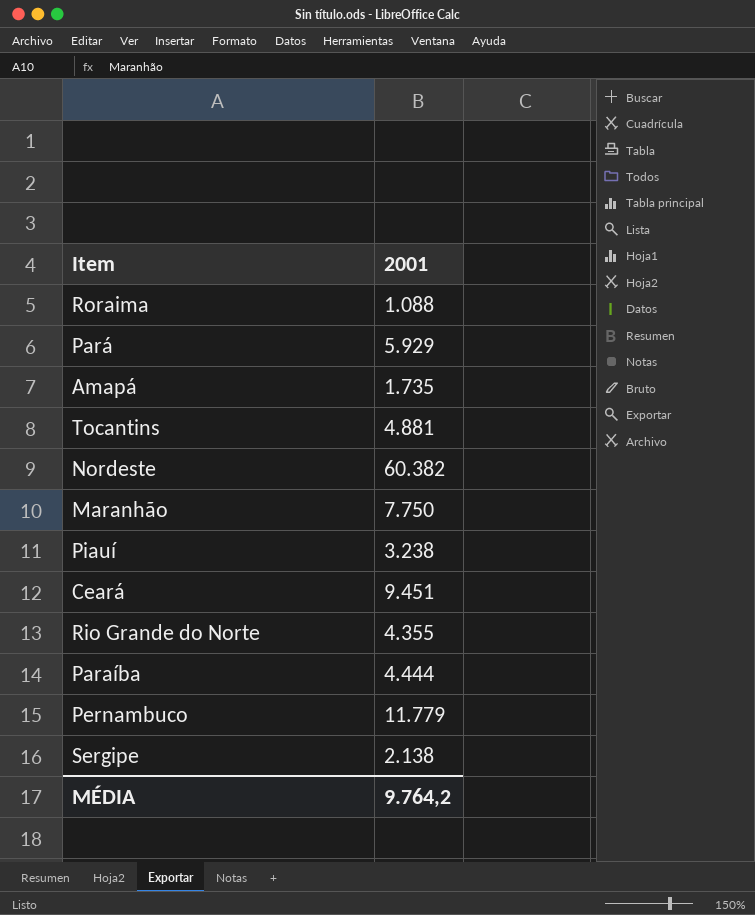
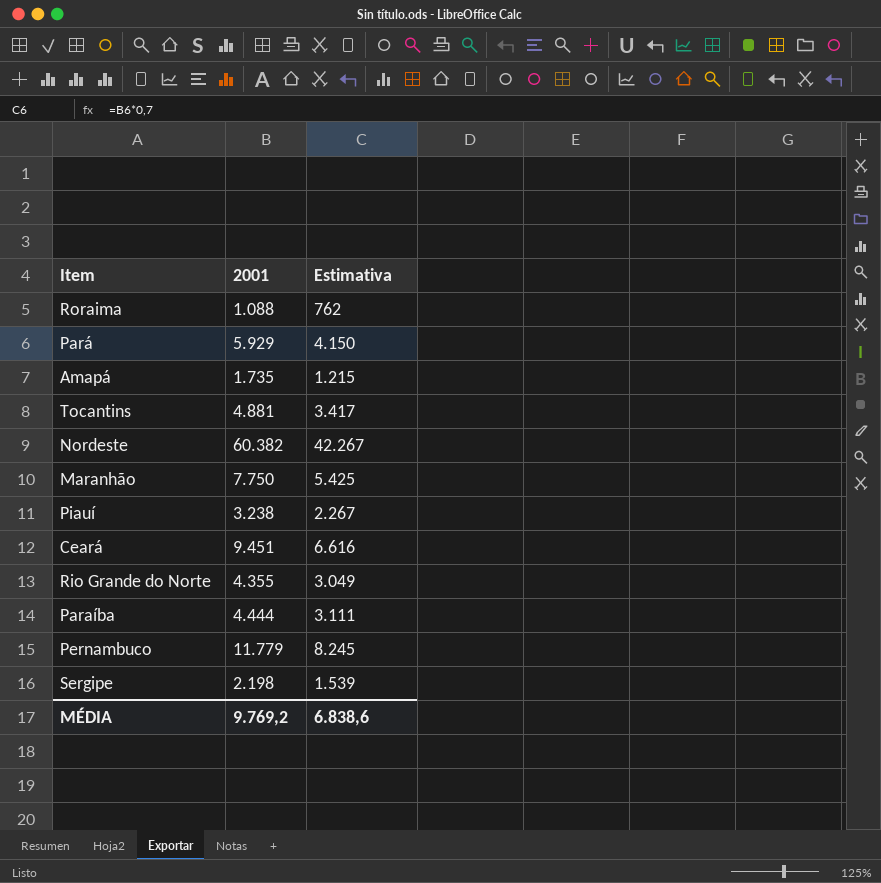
column Estimativa | formula: none -> [2001] * 0,7
Sergipe | 2001: 2.138 -> 2.198
MÉDIA | 2001: 9.764,2 -> 9.769,2

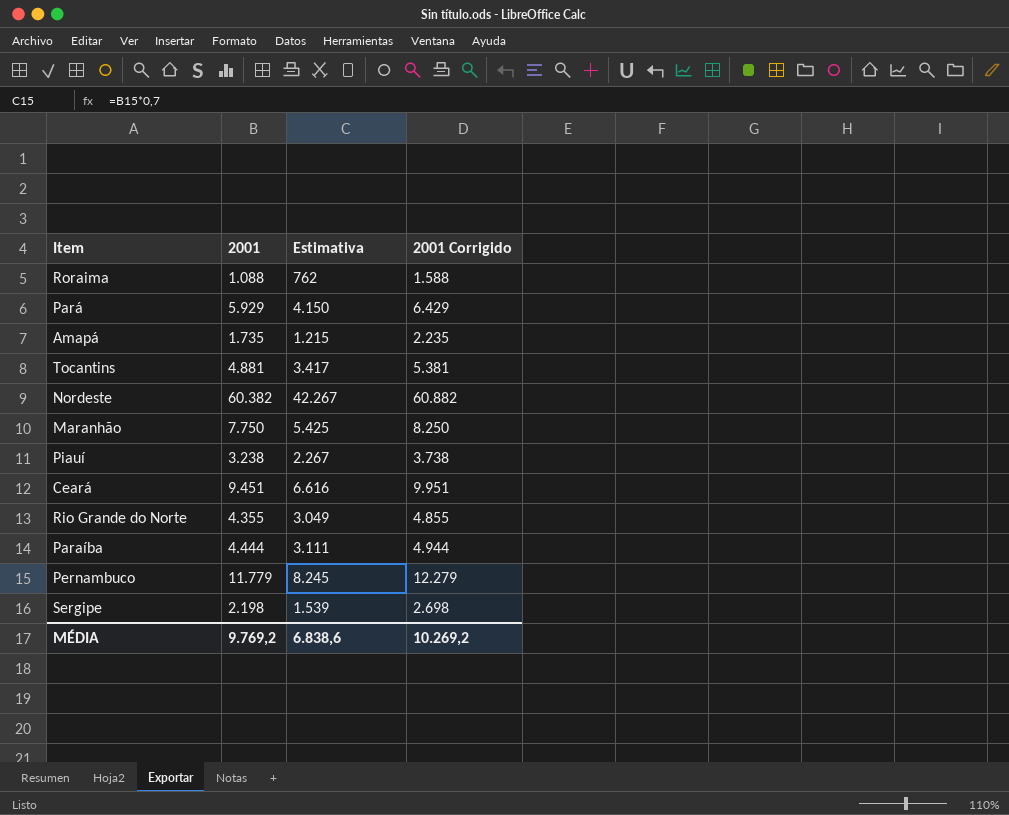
column 2001 Corrigido | formula: none -> [2001] + 500

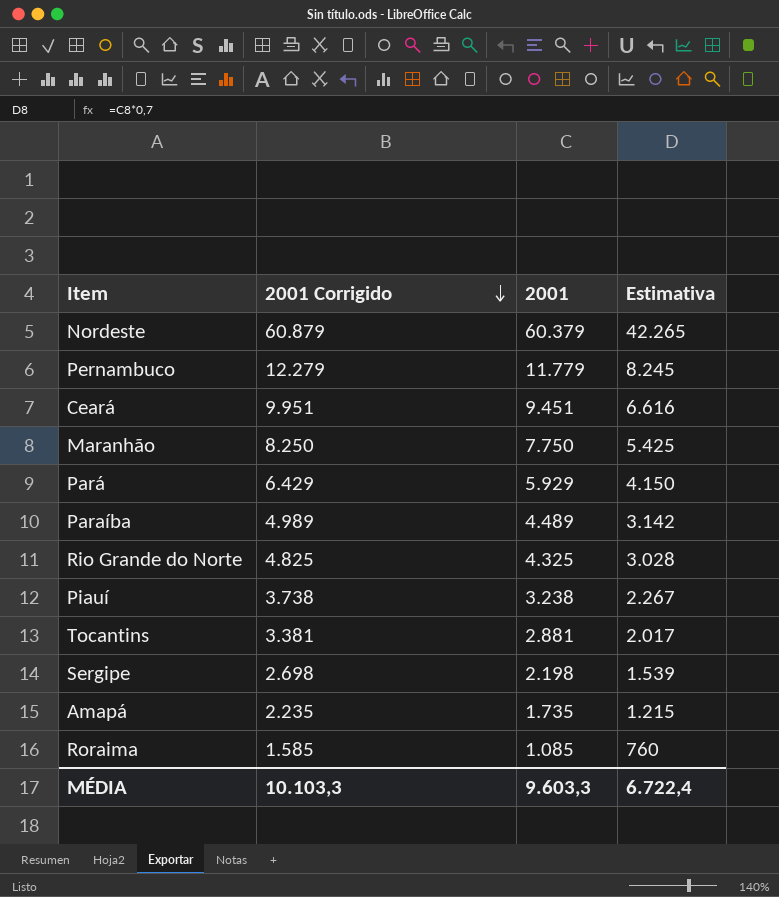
row order: none -> 2001 Corrigido descending
column 2001 Corrigido | position: 4 -> 2
Nordeste | 2001 Corrigido: 60.882 -> 60.879
Nordeste | 2001: 60.382 -> 60.379
Nordeste | Estimativa: 42.267 -> 42.265
Paraíba | 2001 Corrigido: 4.944 -> 4.989
Paraíba | 2001: 4.444 -> 4.489
Paraíba | Estimativa: 3.111 -> 3.142
Rio Grande do Norte | 2001 Corrigido: 4.855 -> 4.825
Rio Grande do Norte | 2001: 4.355 -> 4.325
Rio Grande do Norte | Estimativa: 3.049 -> 3.028
Tocantins | 2001 Corrigido: 5.381 -> 3.381
Tocantins | 2001: 4.881 -> 2.881
Tocantins | Estimativa: 3.417 -> 2.017
Roraima | 2001 Corrigido: 1.588 -> 1.585
Roraima | 2001: 1.088 -> 1.085
Roraima | Estimativa: 762 -> 760
MÉDIA | 2001 Corrigido: 10.269,2 -> 10.103,3
MÉDIA | 2001: 9.769,2 -> 9.603,3
MÉDIA | Estimativa: 6.838,6 -> 6.722,4

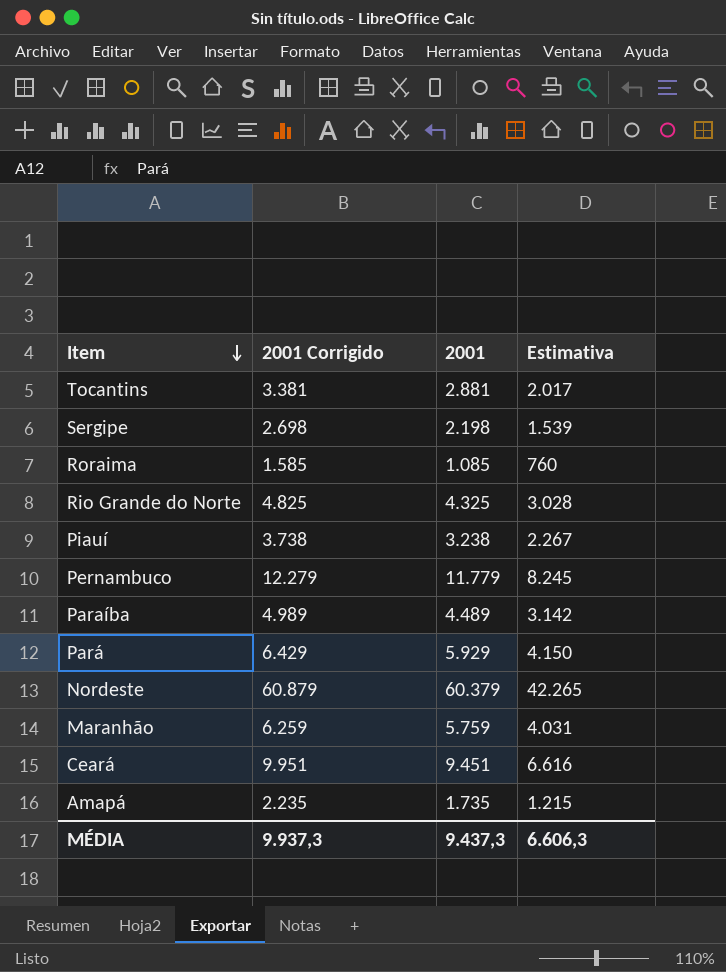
row order: 2001 Corrigido descending -> Item descending
Maranhão | 2001 Corrigido: 8.250 -> 6.259
Maranhão | 2001: 7.750 -> 5.759
Maranhão | Estimativa: 5.425 -> 4.031
MÉDIA | 2001 Corrigido: 10.103,3 -> 9.937,3
MÉDIA | 2001: 9.603,3 -> 9.437,3
MÉDIA | Estimativa: 6.722,4 -> 6.606,3

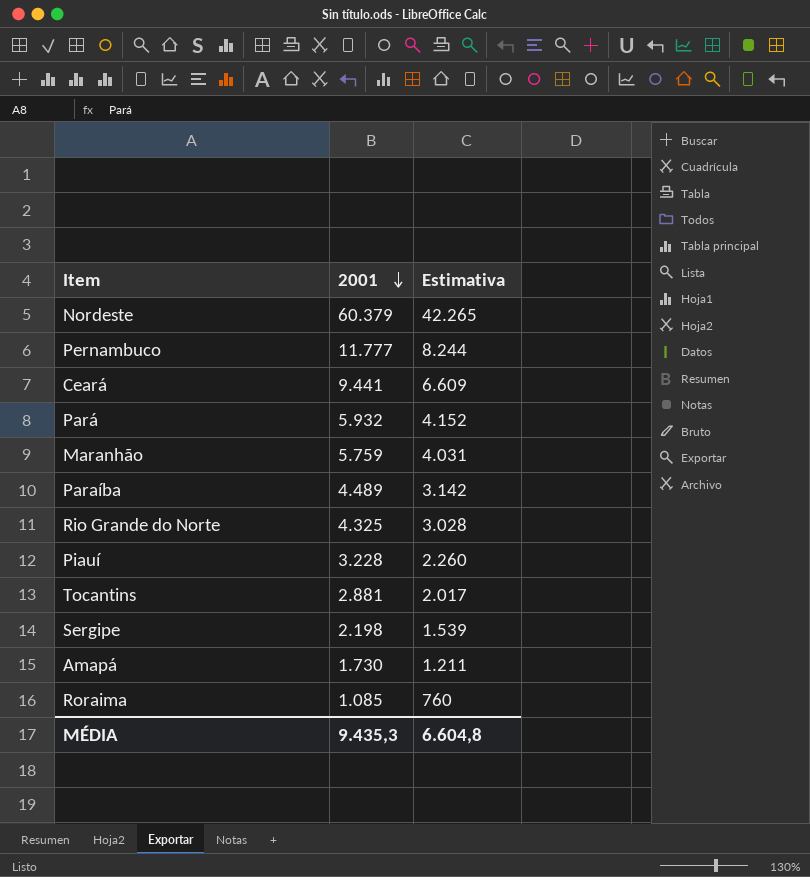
row order: Item descending -> 2001 descending
column 2001 Corrigido | formula: [2001] + 500 -> none
Pernambuco | 2001: 11.779 -> 11.777
Pernambuco | Estimativa: 8.245 -> 8.244
Ceará | 2001: 9.451 -> 9.441
Ceará | Estimativa: 6.616 -> 6.609
Pará | 2001: 5.929 -> 5.932
Pará | Estimativa: 4.150 -> 4.152
Piauí | 2001: 3.238 -> 3.228
Piauí | Estimativa: 2.267 -> 2.260
Amapá | 2001: 1.735 -> 1.730
Amapá | Estimativa: 1.215 -> 1.211
MÉDIA | 2001: 9.437,3 -> 9.435,3
MÉDIA | Estimativa: 6.606,3 -> 6.604,8

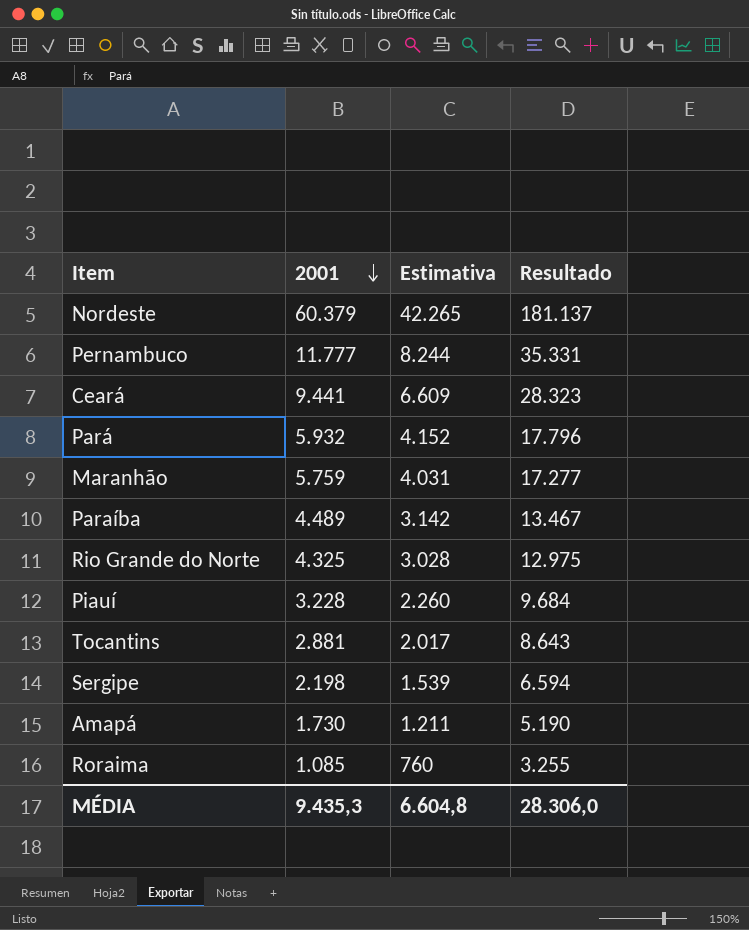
column Resultado | formula: none -> [2001] * 3

